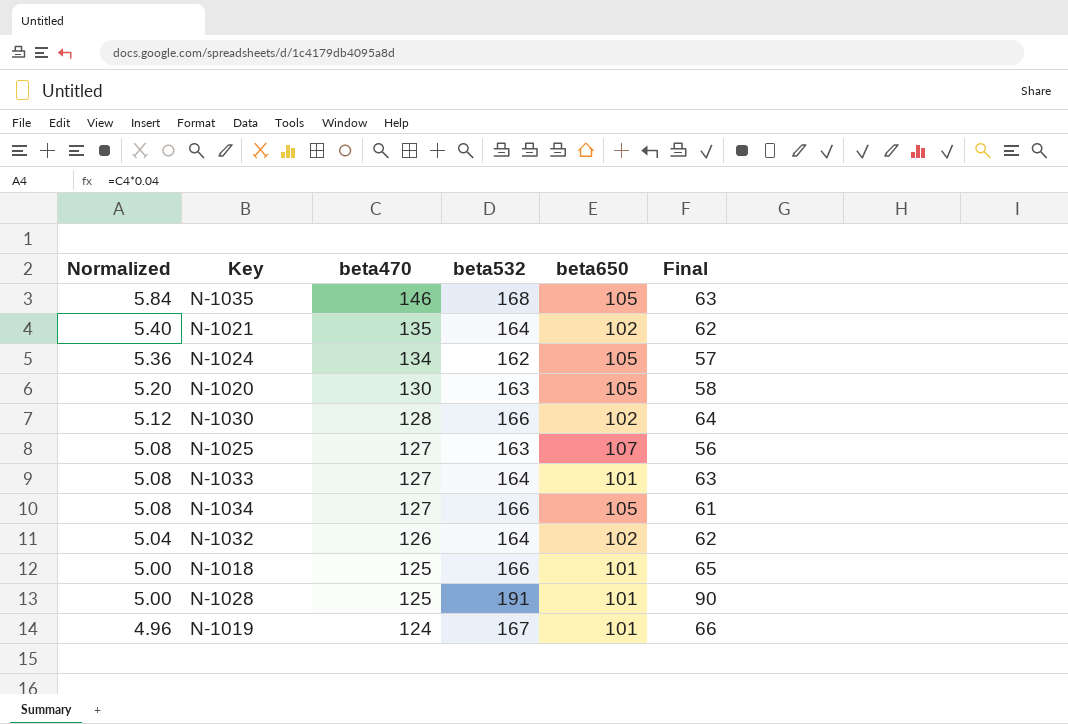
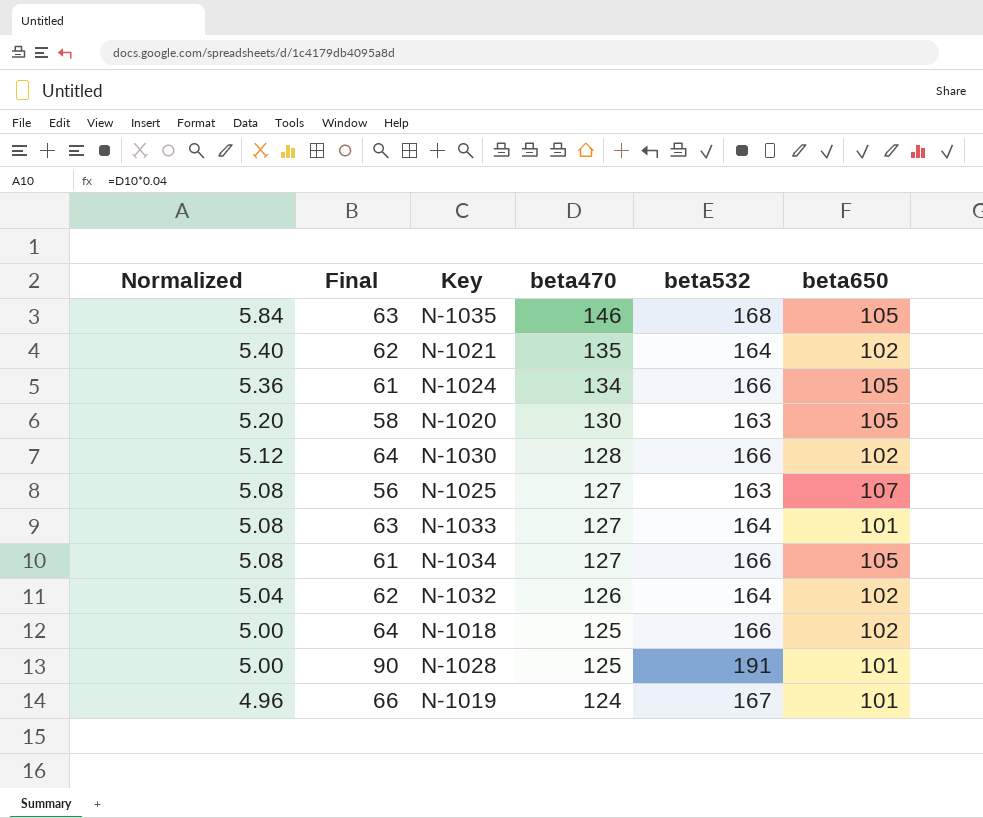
column Final | position: 6 -> 2
N-1024 | Final: 57 -> 61
N-1024 | beta532: 162 -> 166
N-1018 | Final: 65 -> 64
N-1018 | beta650: 101 -> 102

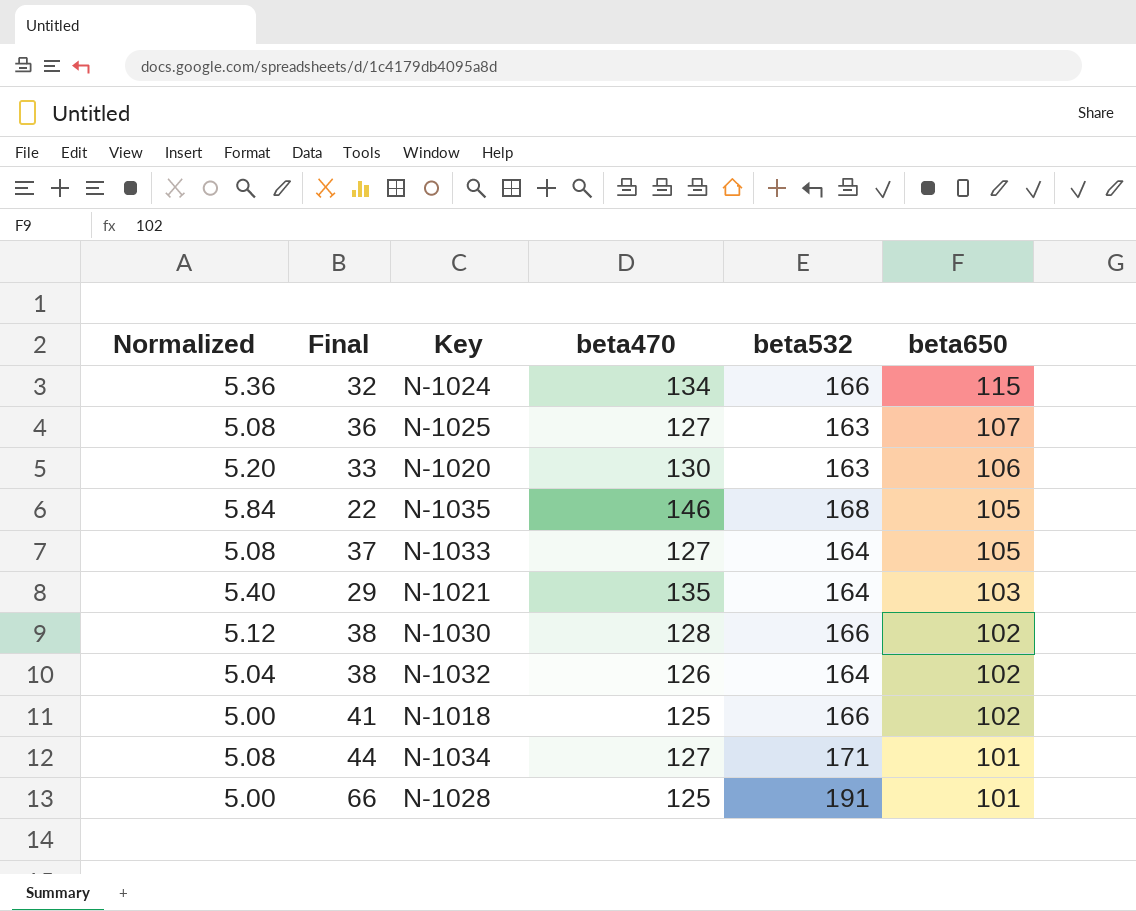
row order: Normalized descending -> beta650 descending
column Final | formula: [beta532] - [beta650] -> [beta532] - [beta470]
row N-1019: 4.96 | 66 | 124 | 167 | 101 -> none
N-1024 | beta650: 105 -> 115
N-1020 | beta650: 105 -> 106
N-1033 | beta650: 101 -> 105
N-1021 | beta650: 102 -> 103
N-1034 | beta532: 166 -> 171
N-1034 | beta650: 105 -> 101

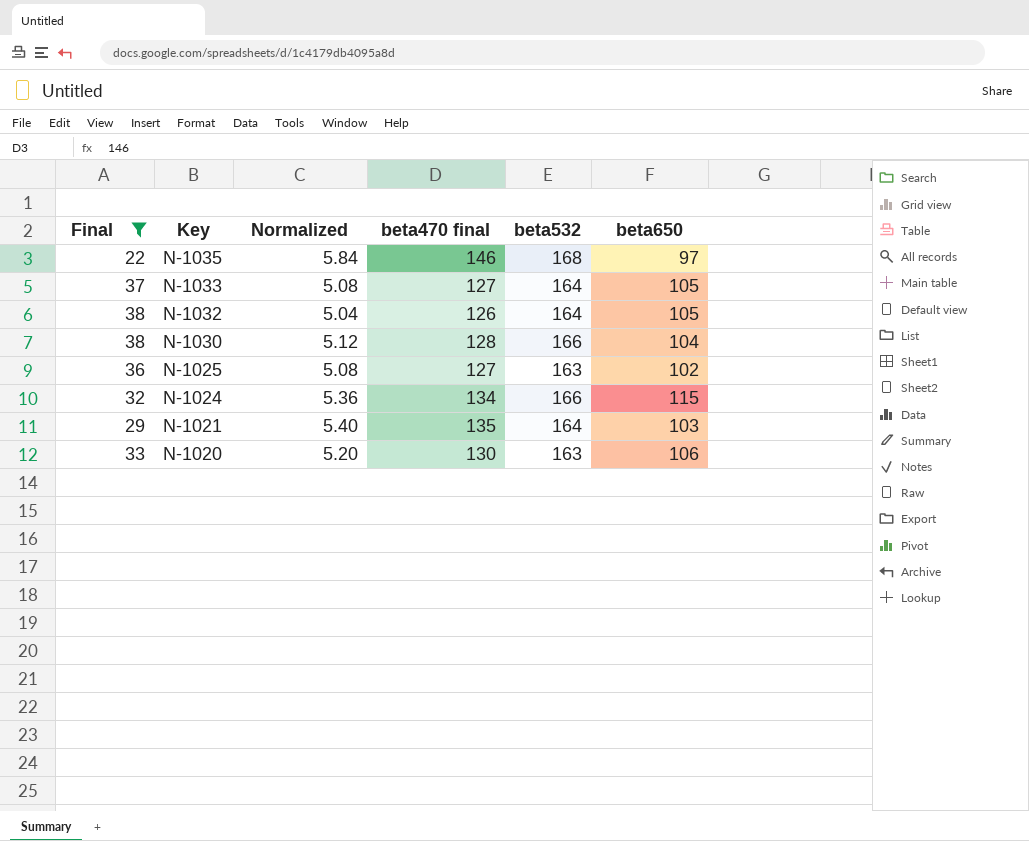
filter: none -> Final <= 38
row order: beta650 descending -> Key descending
column Normalized | position: 1 -> 3
column name: beta470 -> beta470 final
N-1035 | beta650: 105 -> 97
N-1032 | beta650: 102 -> 105
N-1030 | beta650: 102 -> 104
N-1025 | beta650: 107 -> 102

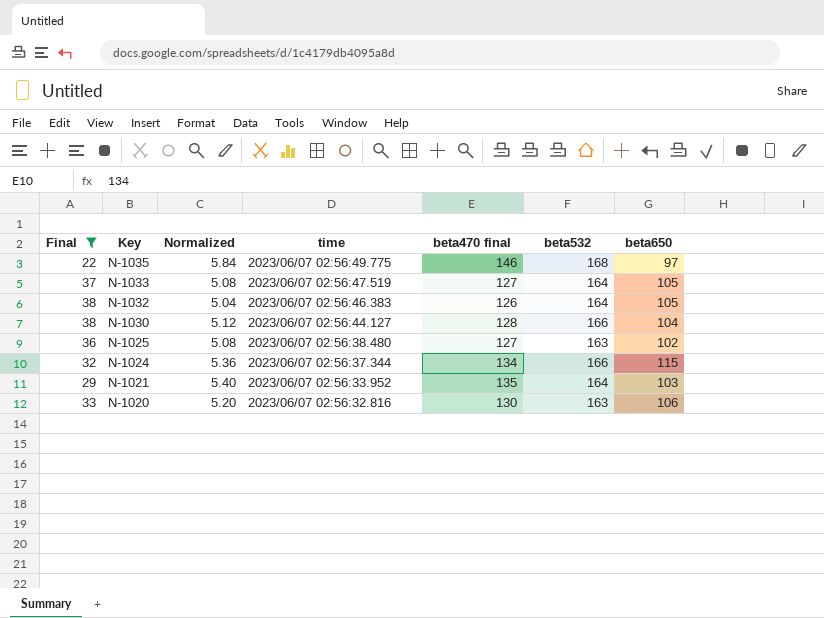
column time | position: none -> 4

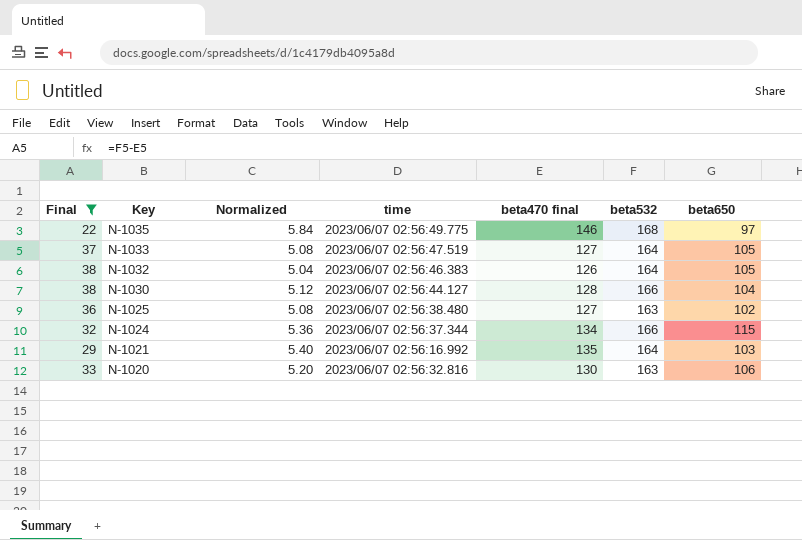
N-1021 | time: 2023/06/07 02:56:33.952 -> 2023/06/07 02:56:16.992

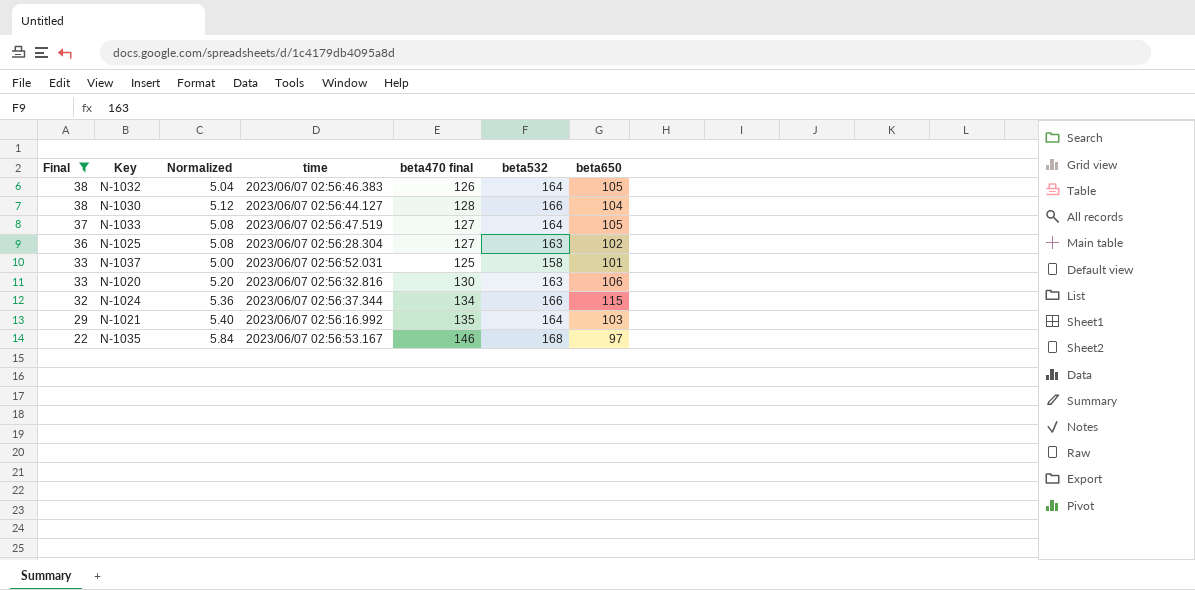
row order: Key descending -> Final descending
N-1025 | time: 2023/06/07 02:56:38.480 -> 2023/06/07 02:56:28.304
row N-1037: none -> 33 | 5.00 | 2023/06/07 02:56:52.031 | 125 | 158 | 101
N-1035 | time: 2023/06/07 02:56:49.775 -> 2023/06/07 02:56:53.167

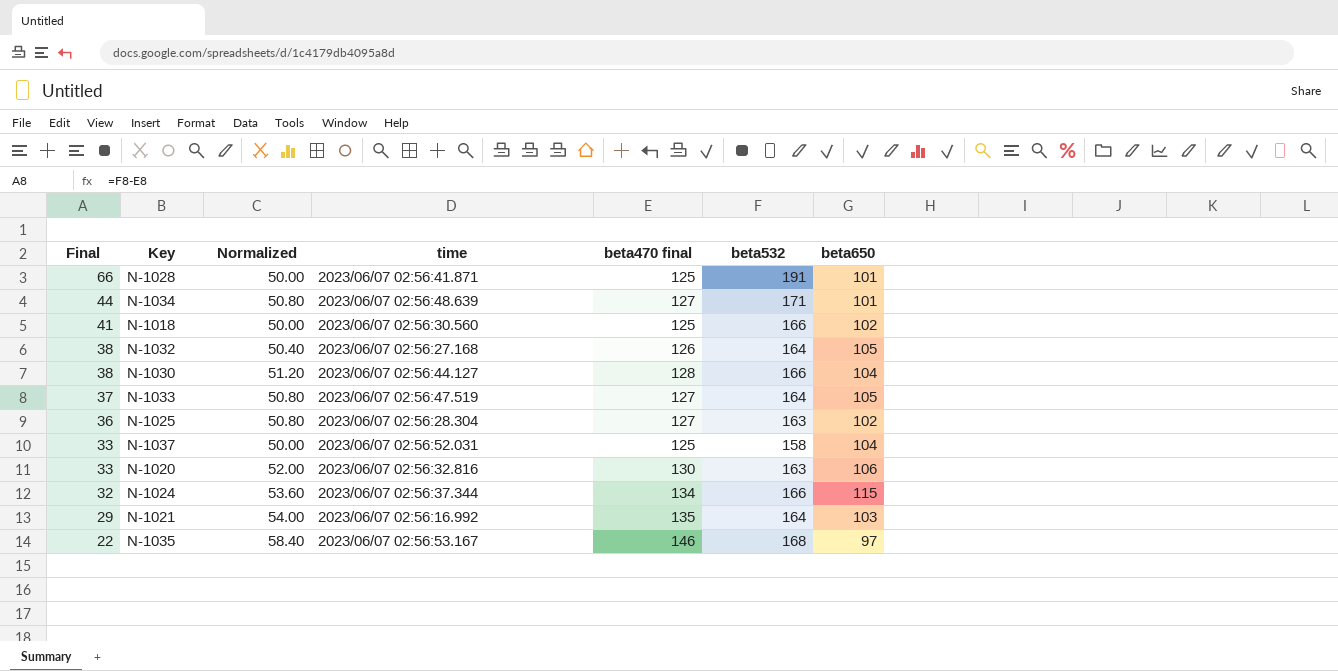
filter: Final <= 38 -> none
column Normalized | formula: [beta470 final] * 0.04 -> [beta470 final] * 0.4
N-1032 | time: 2023/06/07 02:56:46.383 -> 2023/06/07 02:56:27.168
N-1037 | beta650: 101 -> 104

